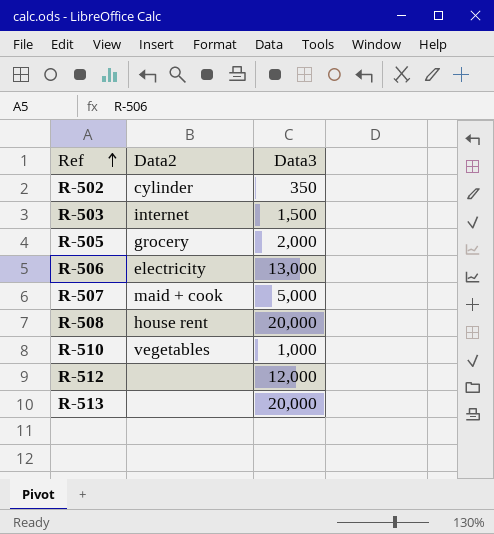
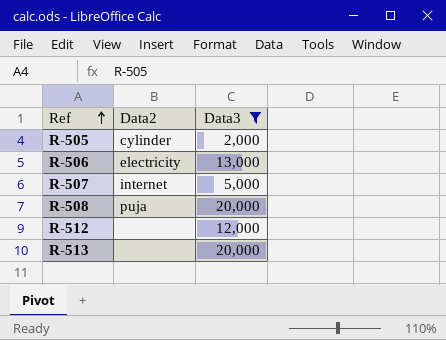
filter: none -> Data3 >= 2,000
R-505 | Data2: grocery -> cylinder
R-507 | Data2: maid + cook -> internet
R-508 | Data2: house rent -> puja

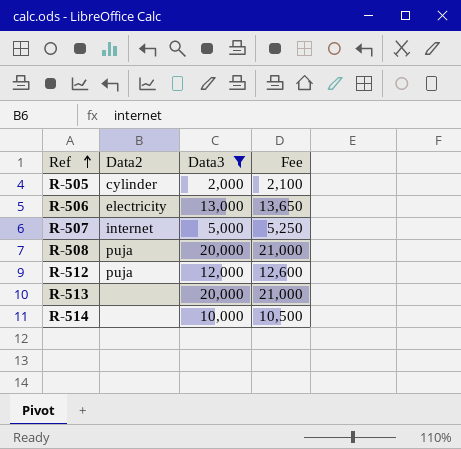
column Fee | formula: none -> [Data3] * 1.05
R-512 | Data2: none -> puja
row R-514: none -> none | 10,000 | 10,500

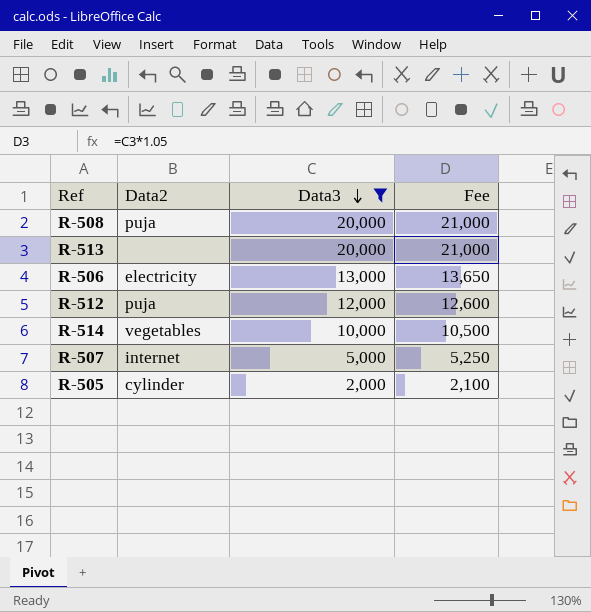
row order: Ref ascending -> Data3 descending
R-514 | Data2: none -> vegetables

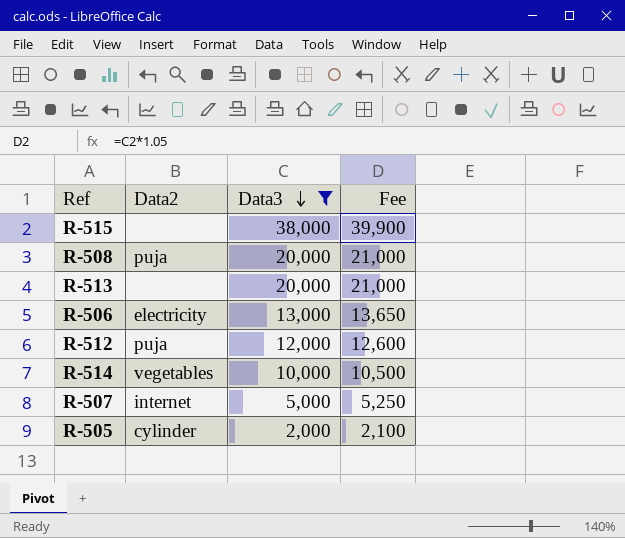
row R-515: none -> none | 38,000 | 39,900

